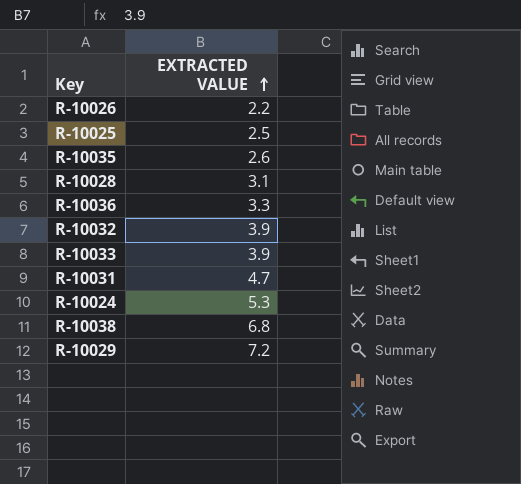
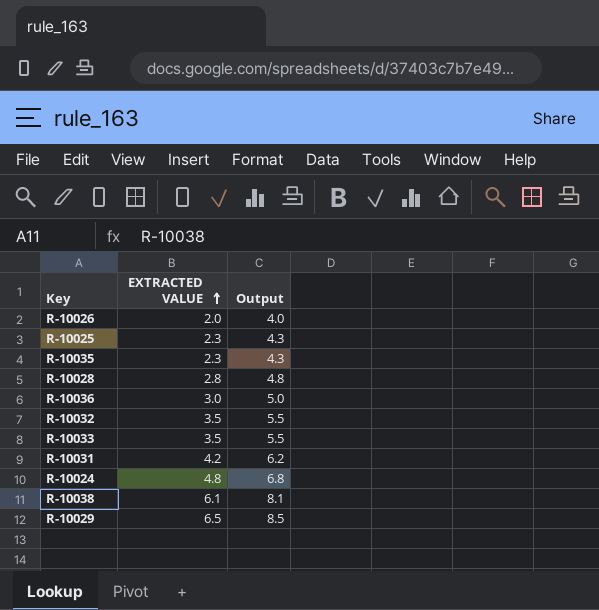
column Output | formula: none -> [EXTRACTED VALUE] + 2
R-10026 | EXTRACTED VALUE: 2.2 -> 2.0
R-10025 | EXTRACTED VALUE: 2.5 -> 2.3
R-10035 | EXTRACTED VALUE: 2.6 -> 2.3
R-10028 | EXTRACTED VALUE: 3.1 -> 2.8
R-10036 | EXTRACTED VALUE: 3.3 -> 3.0
R-10032 | EXTRACTED VALUE: 3.9 -> 3.5
R-10033 | EXTRACTED VALUE: 3.9 -> 3.5
R-10031 | EXTRACTED VALUE: 4.7 -> 4.2
R-10024 | EXTRACTED VALUE: 5.3 -> 4.8
R-10038 | EXTRACTED VALUE: 6.8 -> 6.1
R-10029 | EXTRACTED VALUE: 7.2 -> 6.5

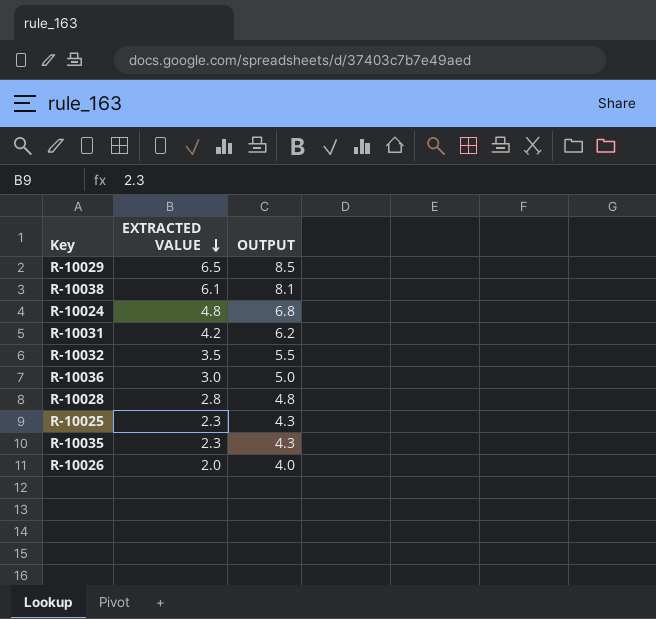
row order: EXTRACTED VALUE ascending -> EXTRACTED VALUE descending
column name: Output -> OUTPUT
row R-10033: 3.5 | 5.5 -> none

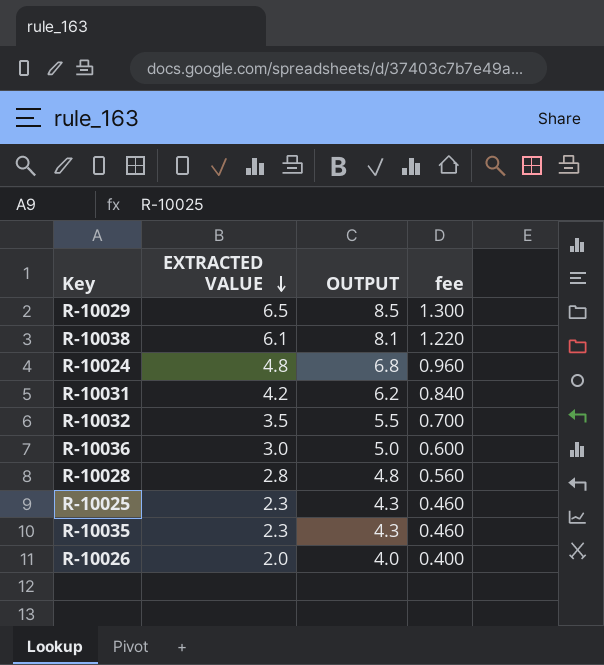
column fee | formula: none -> [EXTRACTED VALUE] * 0.2

